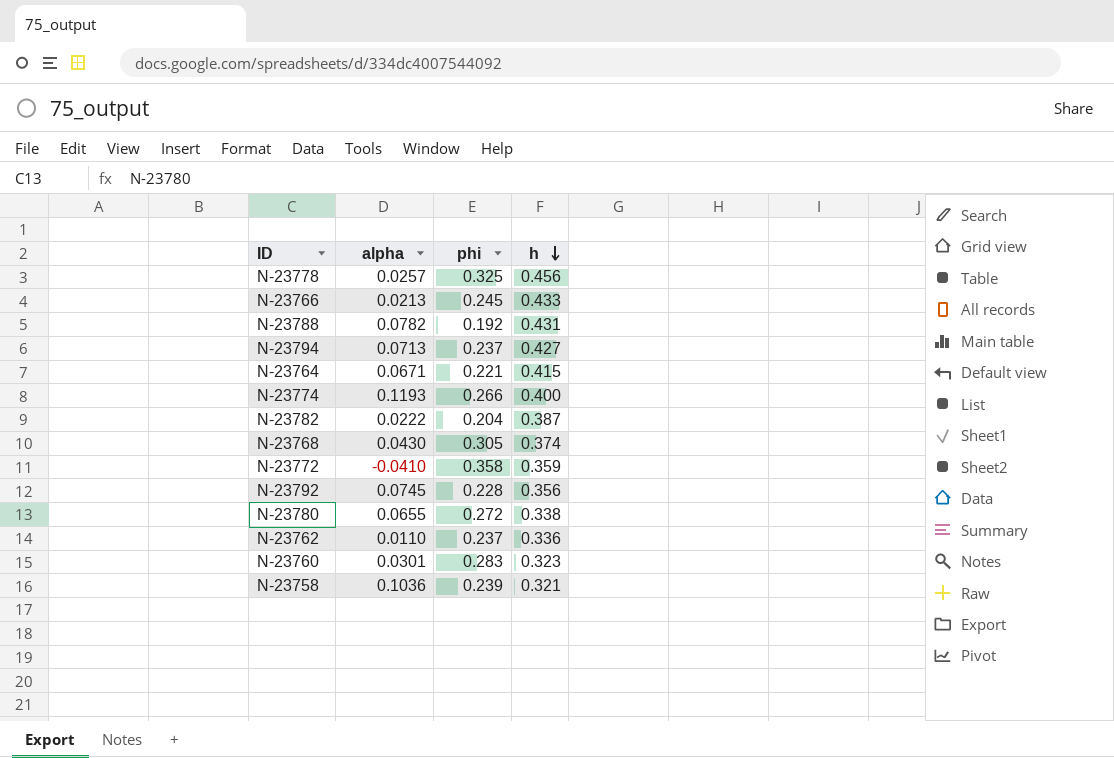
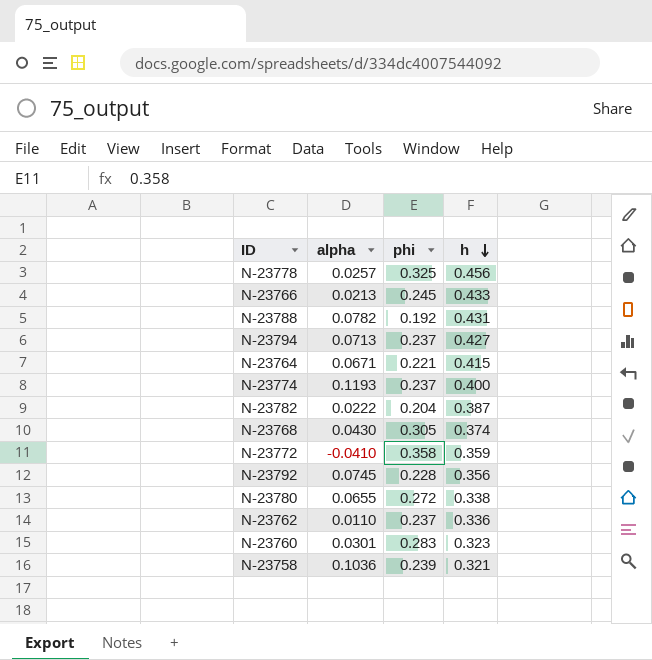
N-23774 | phi: 0.266 -> 0.237

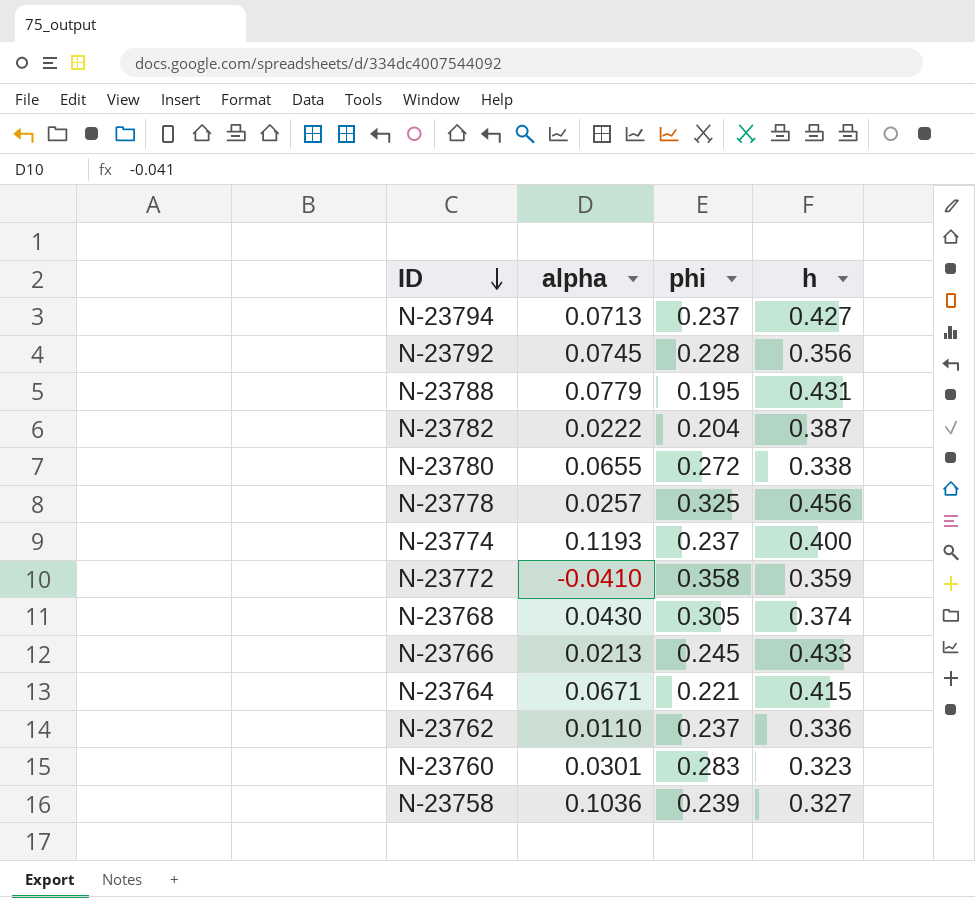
row order: h descending -> ID descending
N-23788 | alpha: 0.0782 -> 0.0779
N-23788 | phi: 0.192 -> 0.195
N-23758 | h: 0.321 -> 0.327

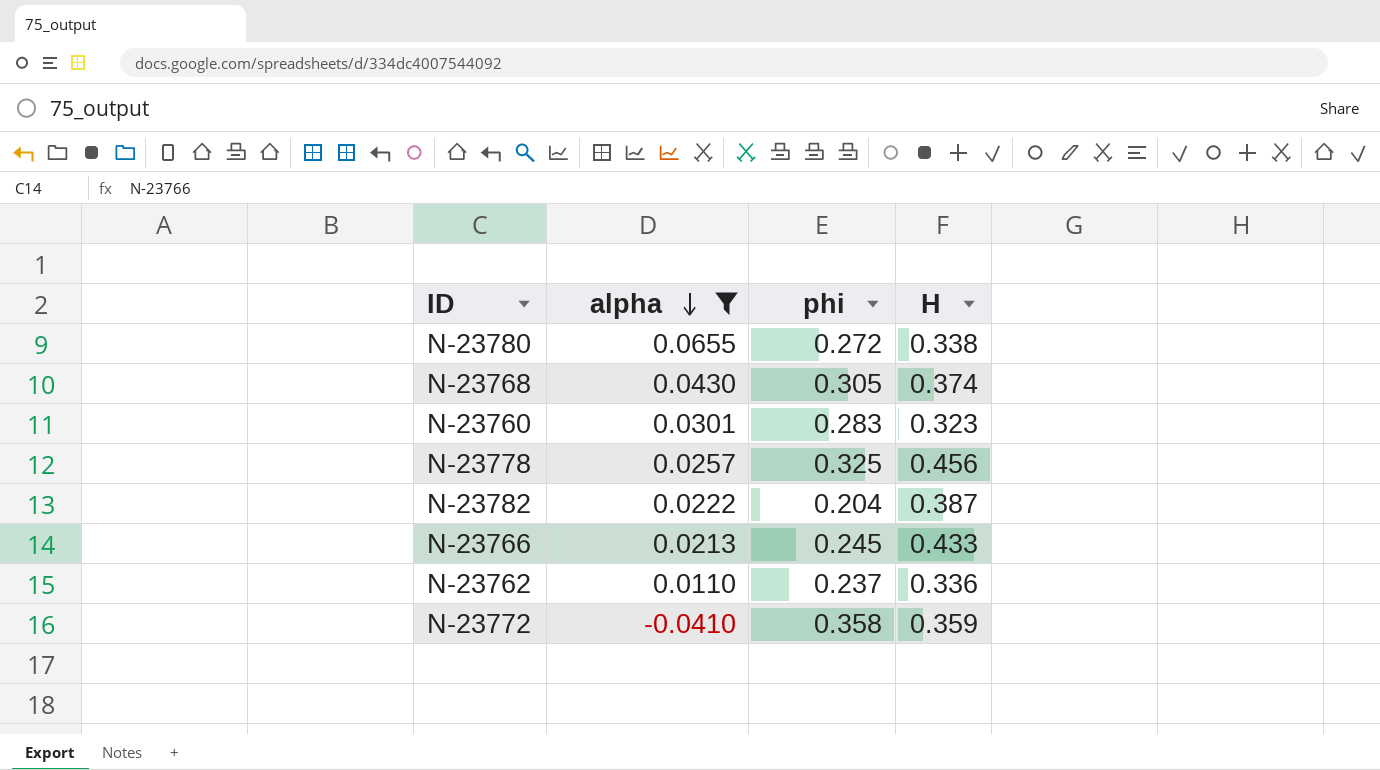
filter: none -> alpha <= 0.0655
row order: ID descending -> alpha descending
column name: h -> H

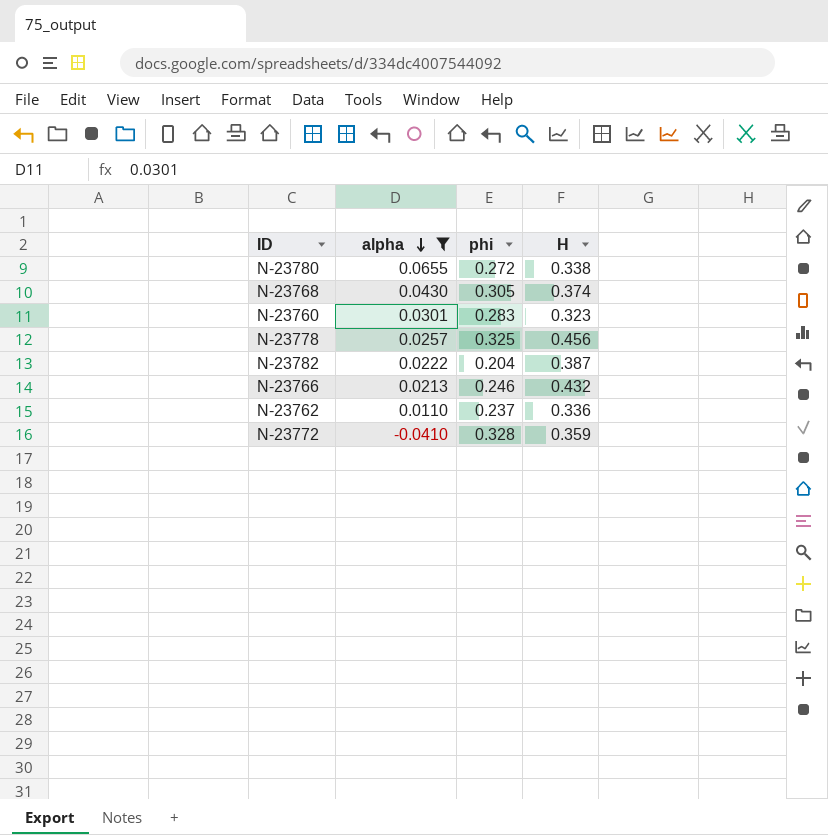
N-23766 | phi: 0.245 -> 0.246
N-23766 | H: 0.433 -> 0.432
N-23772 | phi: 0.358 -> 0.328

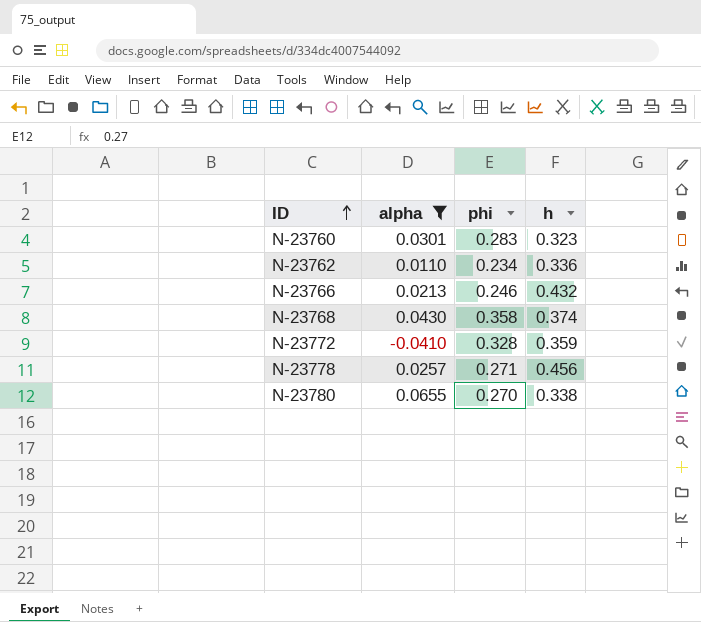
row order: alpha descending -> ID ascending
column name: H -> h
row N-23782: 0.0222 | 0.204 | 0.387 -> none
N-23762 | phi: 0.237 -> 0.234
N-23768 | phi: 0.305 -> 0.358
N-23778 | phi: 0.325 -> 0.271
N-23780 | phi: 0.272 -> 0.270

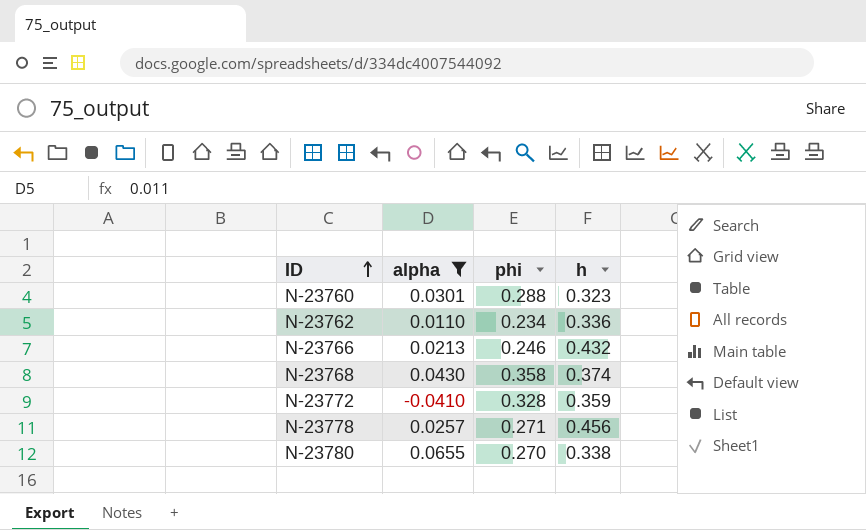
N-23760 | phi: 0.283 -> 0.288

